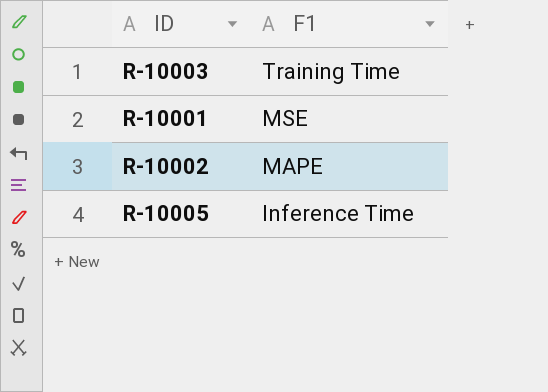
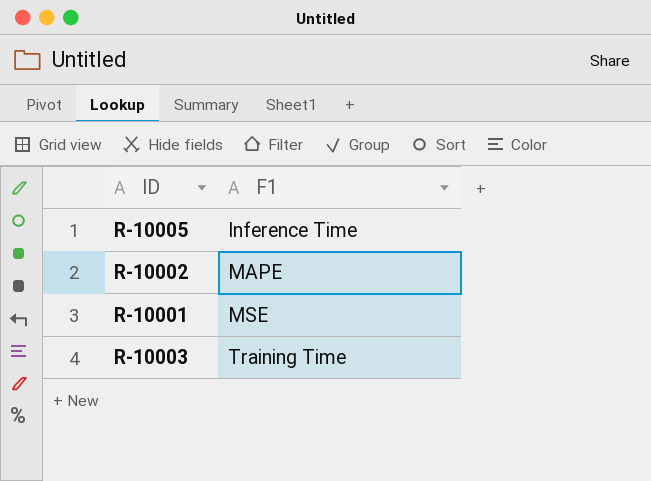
row order: F1 descending -> F1 ascending

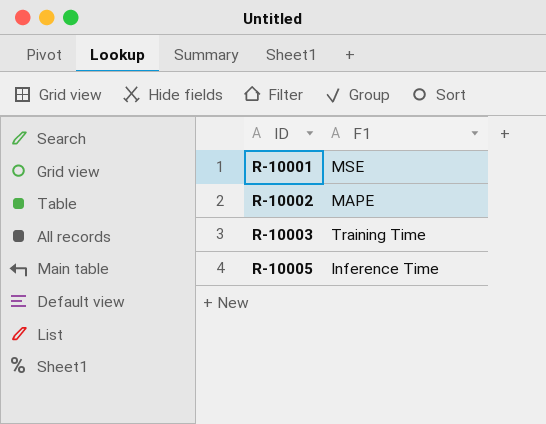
row order: F1 ascending -> ID ascending

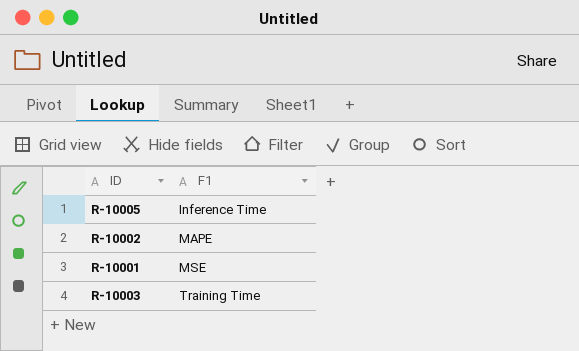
row order: ID ascending -> F1 ascending

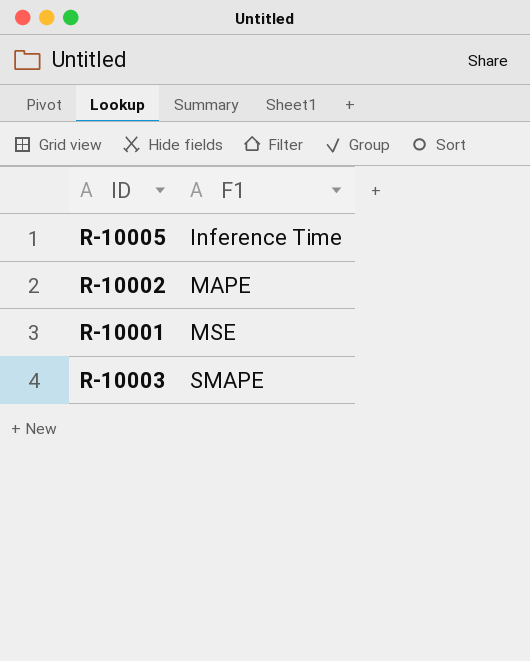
R-10003 | F1: Training Time -> SMAPE

